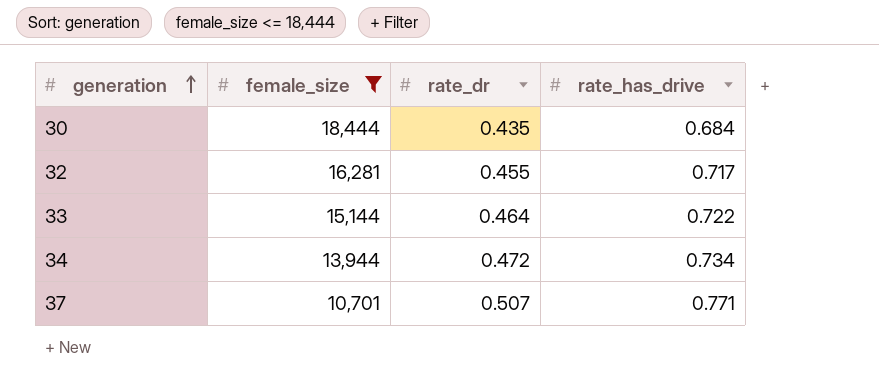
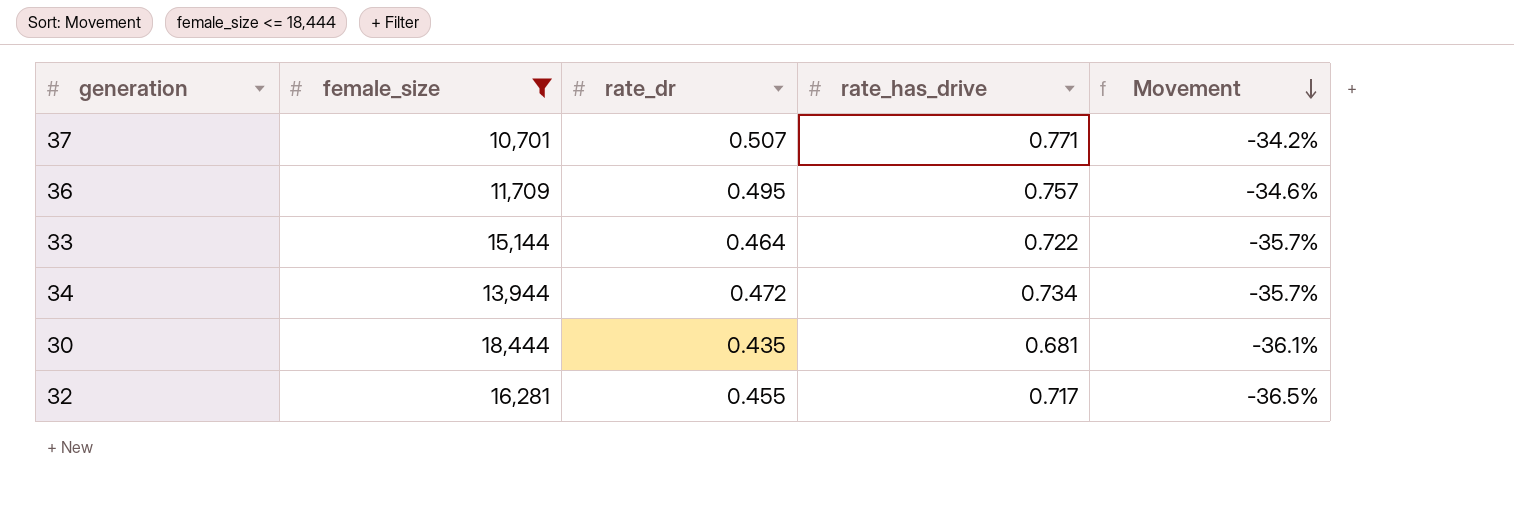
row order: generation ascending -> Movement descending
column Movement | formula: none -> ([rate_dr] - [rate_has_drive]) / [rate_has_drive]
row 36: none -> 11,709 | 0.495 | 0.757 | -34.6%
30 | rate_has_drive: 0.684 -> 0.681

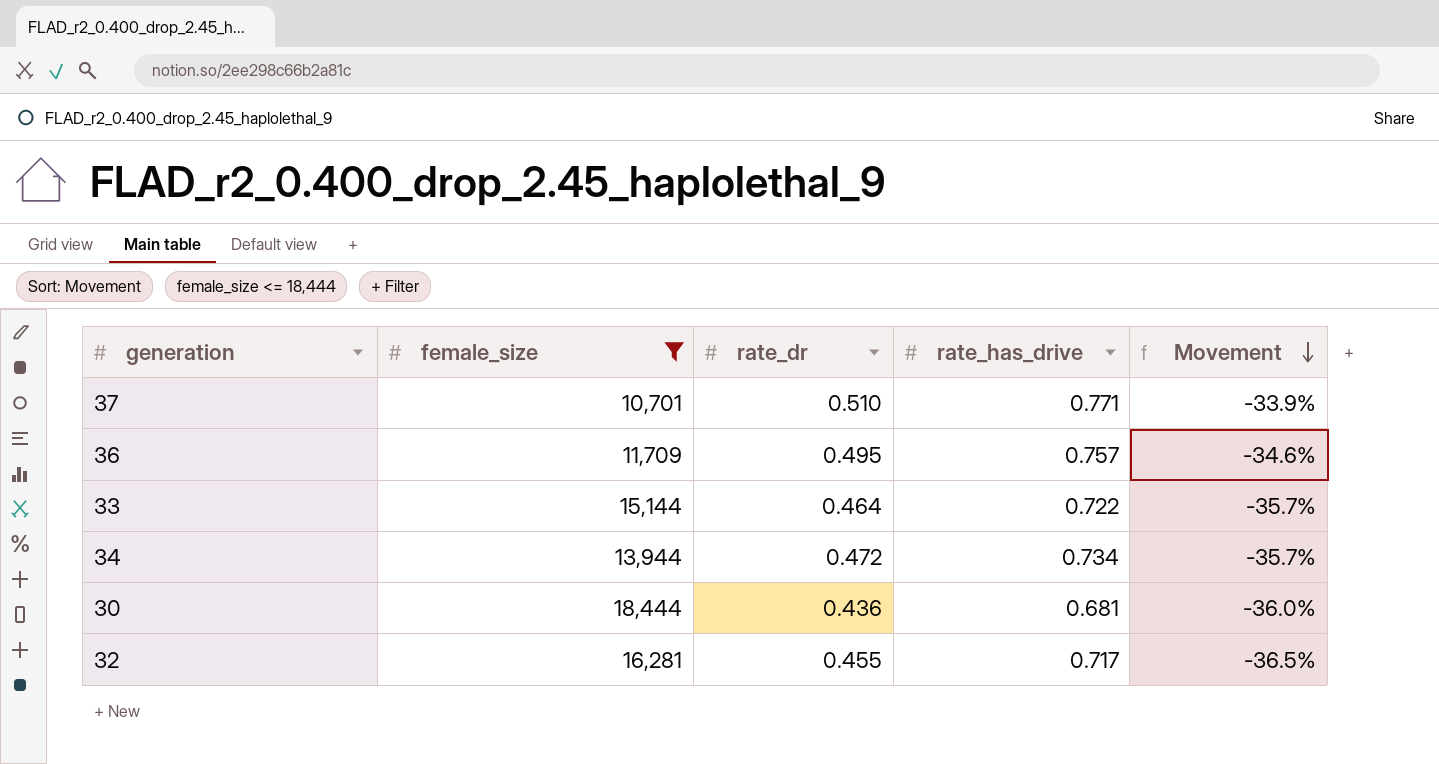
37 | rate_dr: 0.507 -> 0.510
37 | Movement: -34.2% -> -33.9%
30 | rate_dr: 0.435 -> 0.436
30 | Movement: -36.1% -> -36.0%

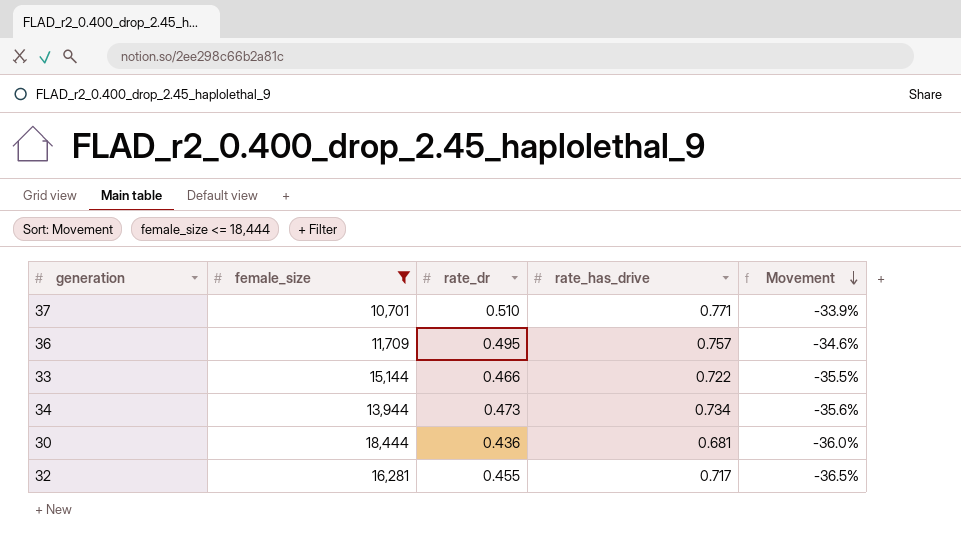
33 | rate_dr: 0.464 -> 0.466
33 | Movement: -35.7% -> -35.5%
34 | rate_dr: 0.472 -> 0.473
34 | Movement: -35.7% -> -35.6%

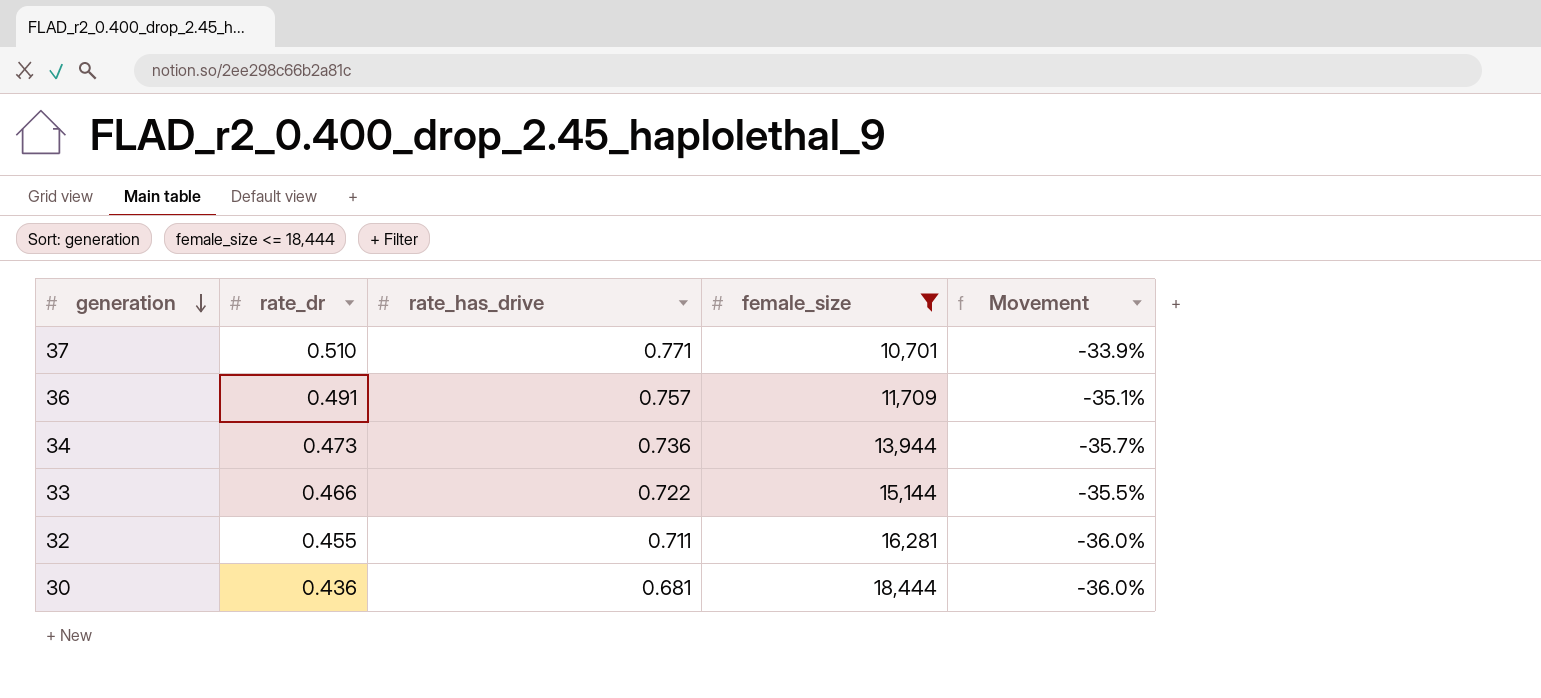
row order: Movement descending -> generation descending
column female_size | position: 2 -> 4
36 | rate_dr: 0.495 -> 0.491
36 | Movement: -34.6% -> -35.1%
34 | rate_has_drive: 0.734 -> 0.736
34 | Movement: -35.6% -> -35.7%
32 | rate_has_drive: 0.717 -> 0.711
32 | Movement: -36.5% -> -36.0%

